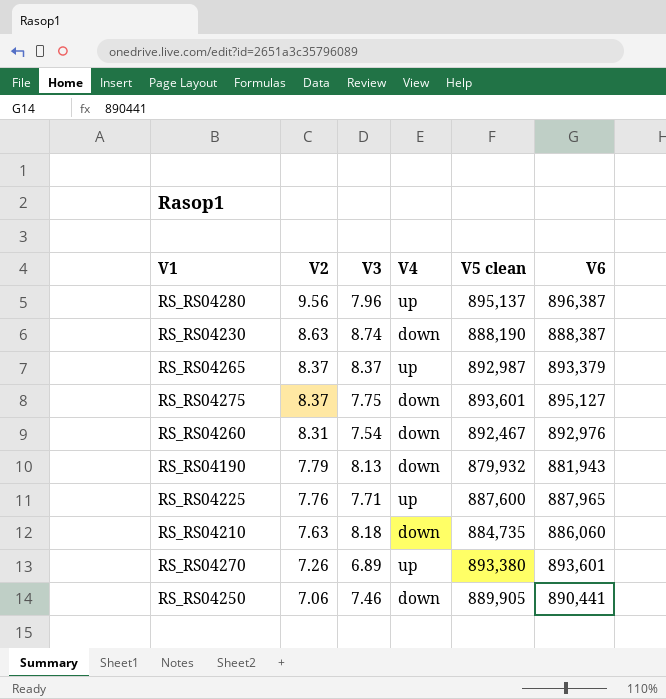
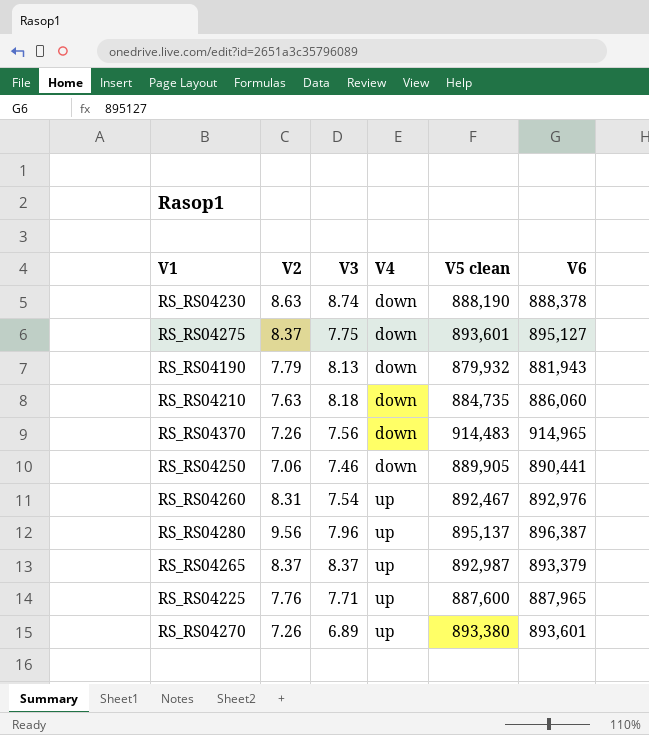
row order: V2 descending -> V4 ascending
RS_RS04230 | V6: 888,387 -> 888,378
row RS_RS04370: none -> 7.26 | 7.56 | down | 914,483 | 914,965
RS_RS04260 | V4: down -> up

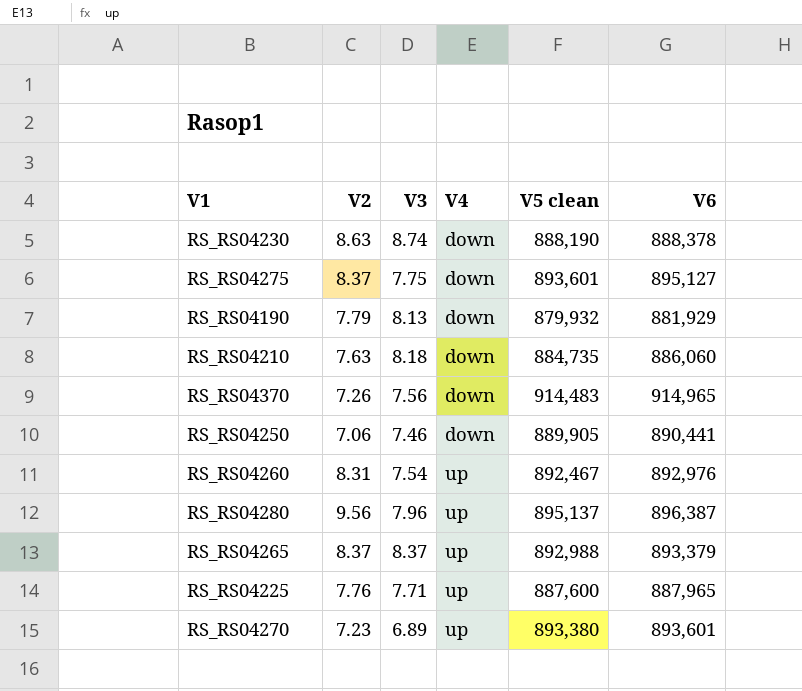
RS_RS04190 | V6: 881,943 -> 881,929
RS_RS04265 | V5 clean: 892,987 -> 892,988
RS_RS04270 | V2: 7.26 -> 7.23

